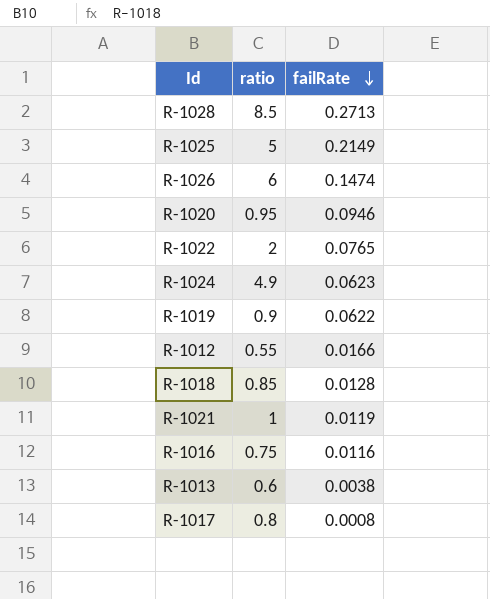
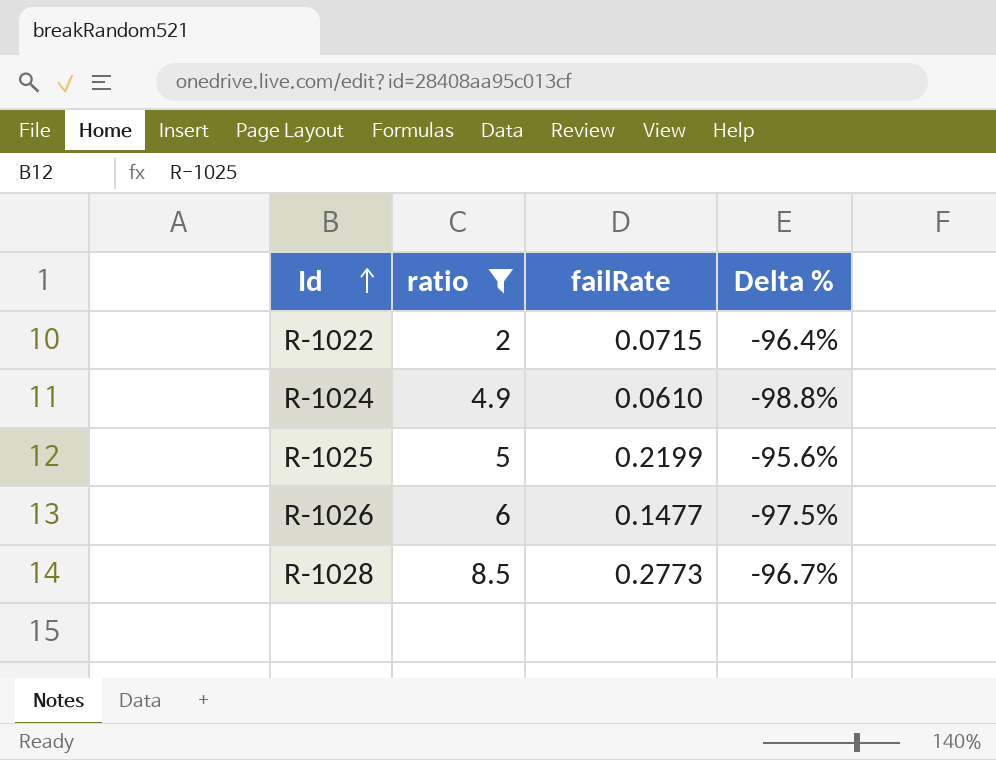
filter: none -> ratio >= 2
row order: failRate descending -> Id ascending
column Delta % | formula: none -> ([failRate] - [ratio]) / [ratio]
R-1022 | failRate: 0.0765 -> 0.0715
R-1024 | failRate: 0.0623 -> 0.0610
R-1025 | failRate: 0.2149 -> 0.2199
R-1026 | failRate: 0.1474 -> 0.1477
R-1028 | failRate: 0.2713 -> 0.2773

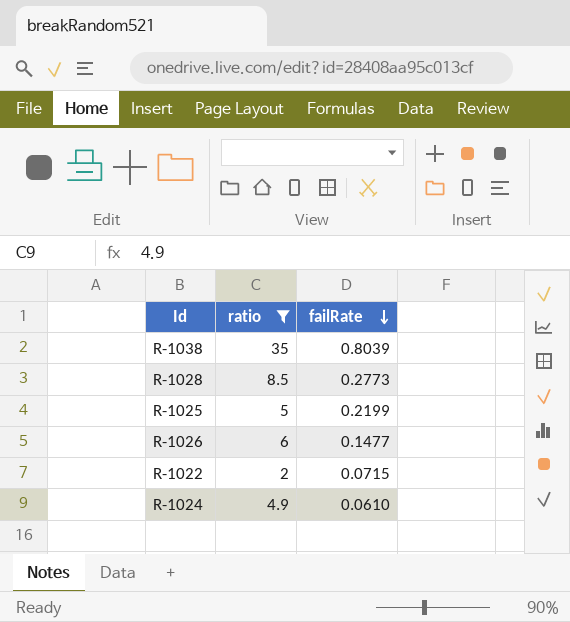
row order: Id ascending -> failRate descending
column Delta % | formula: ([failRate] - [ratio]) / [ratio] -> none
row R-1038: none -> 35 | 0.8039

